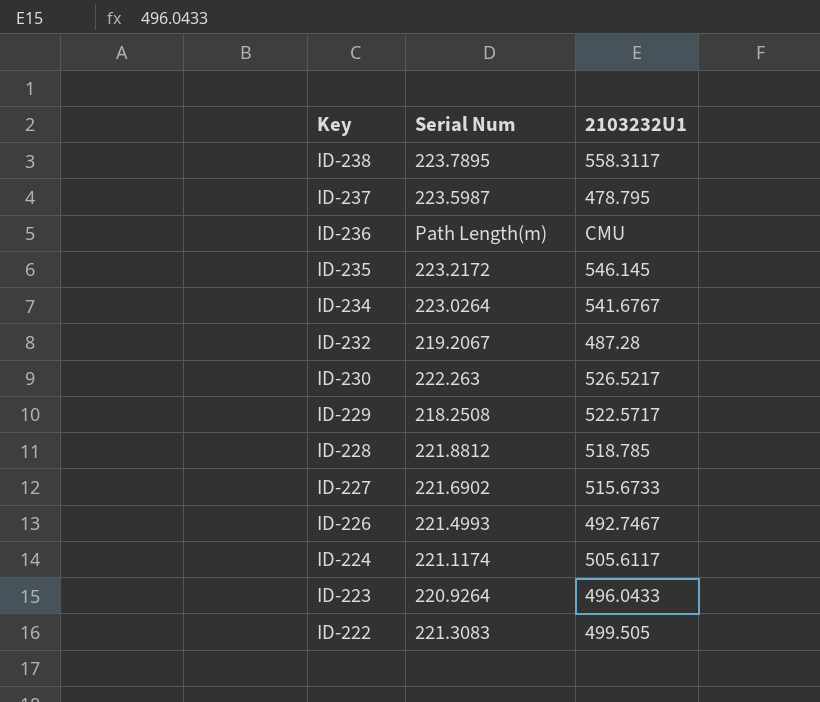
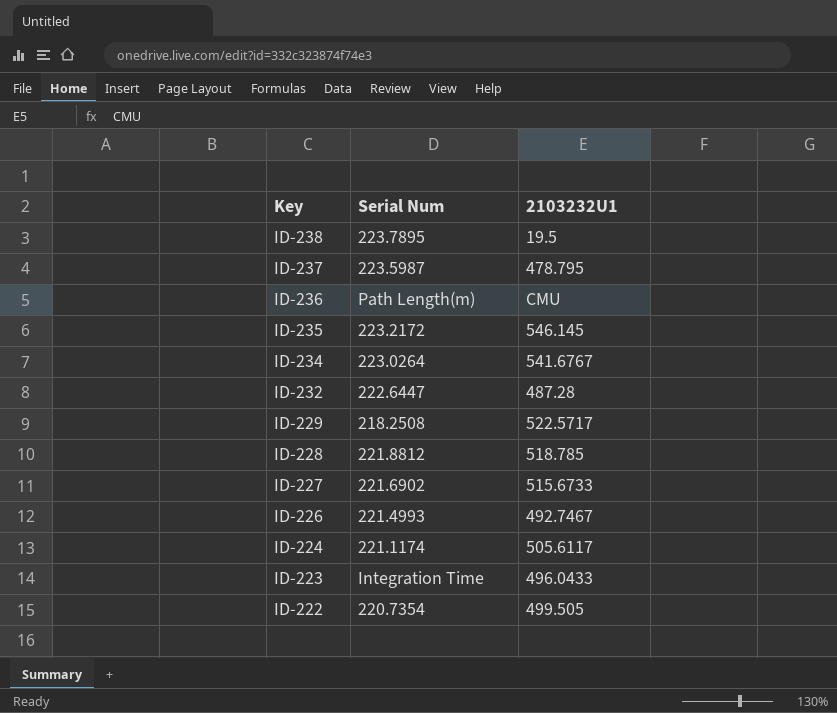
row ID-230: 222.263 | 526.5217 -> none
ID-238 | 2103232U1: 558.3117 -> 19.5
ID-232 | Serial Num: 219.2067 -> 222.6447
ID-223 | Serial Num: 220.9264 -> Integration Time
ID-222 | Serial Num: 221.3083 -> 220.7354

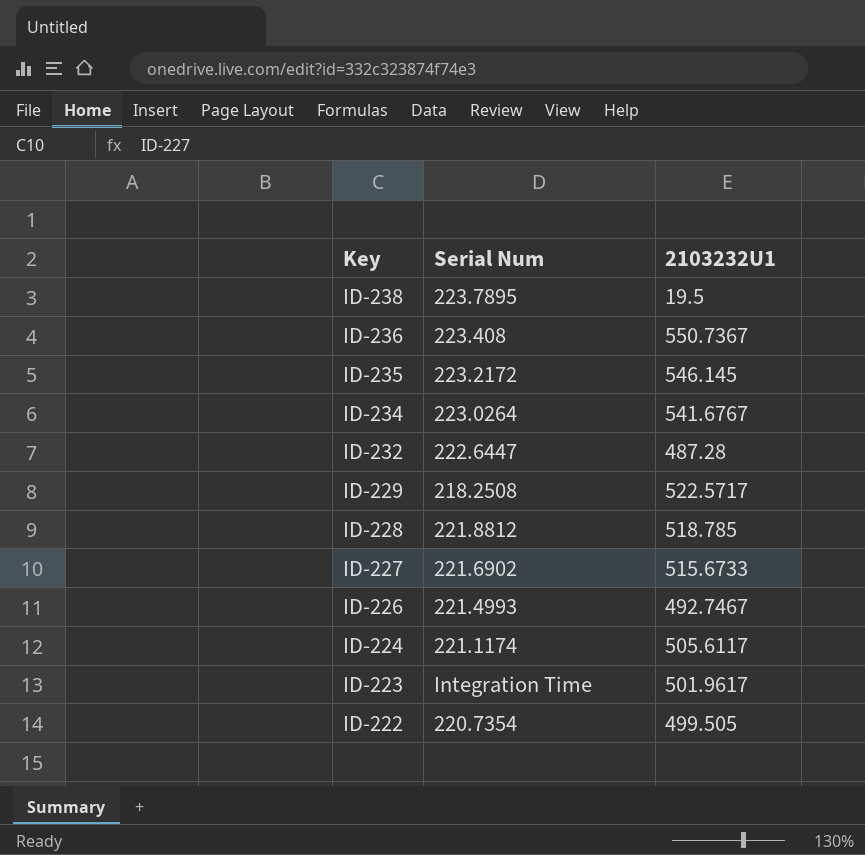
row ID-237: 223.5987 | 478.795 -> none
ID-236 | Serial Num: Path Length(m) -> 223.408
ID-236 | 2103232U1: CMU -> 550.7367
ID-223 | 2103232U1: 496.0433 -> 501.9617

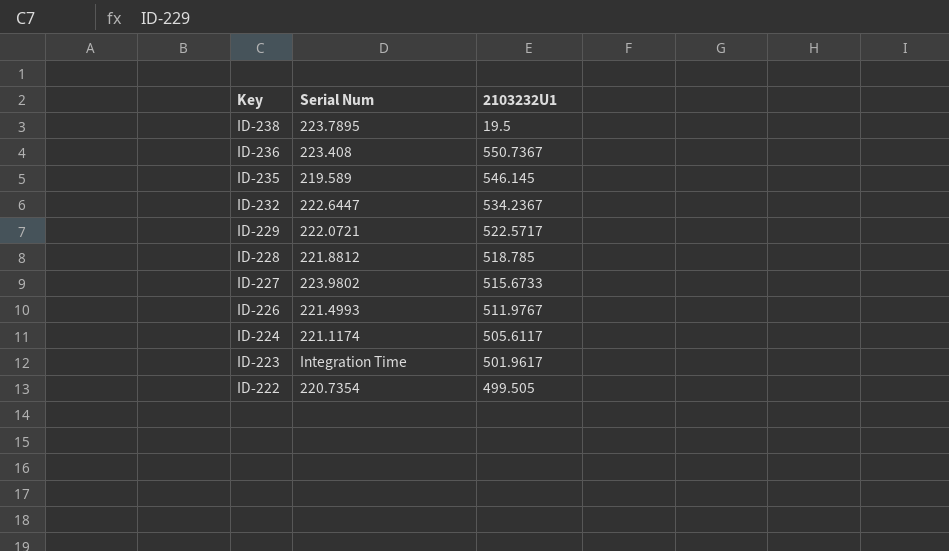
row ID-234: 223.0264 | 541.6767 -> none
ID-235 | Serial Num: 223.2172 -> 219.589
ID-232 | 2103232U1: 487.28 -> 534.2367
ID-229 | Serial Num: 218.2508 -> 222.0721
ID-227 | Serial Num: 221.6902 -> 223.9802
ID-226 | 2103232U1: 492.7467 -> 511.9767

